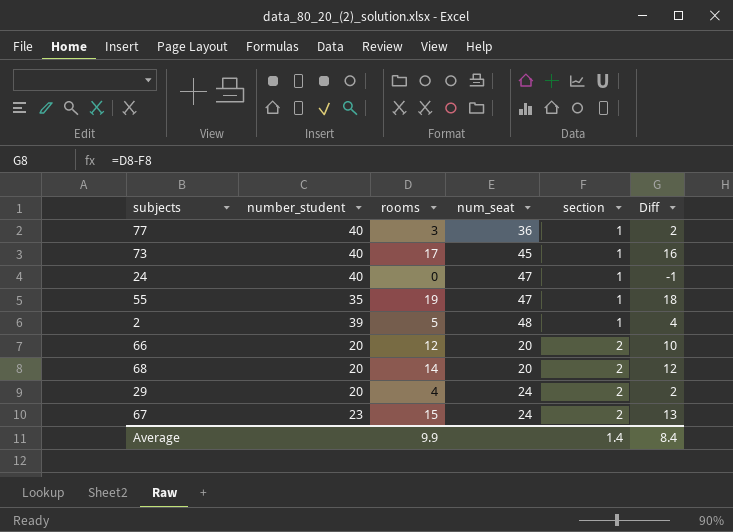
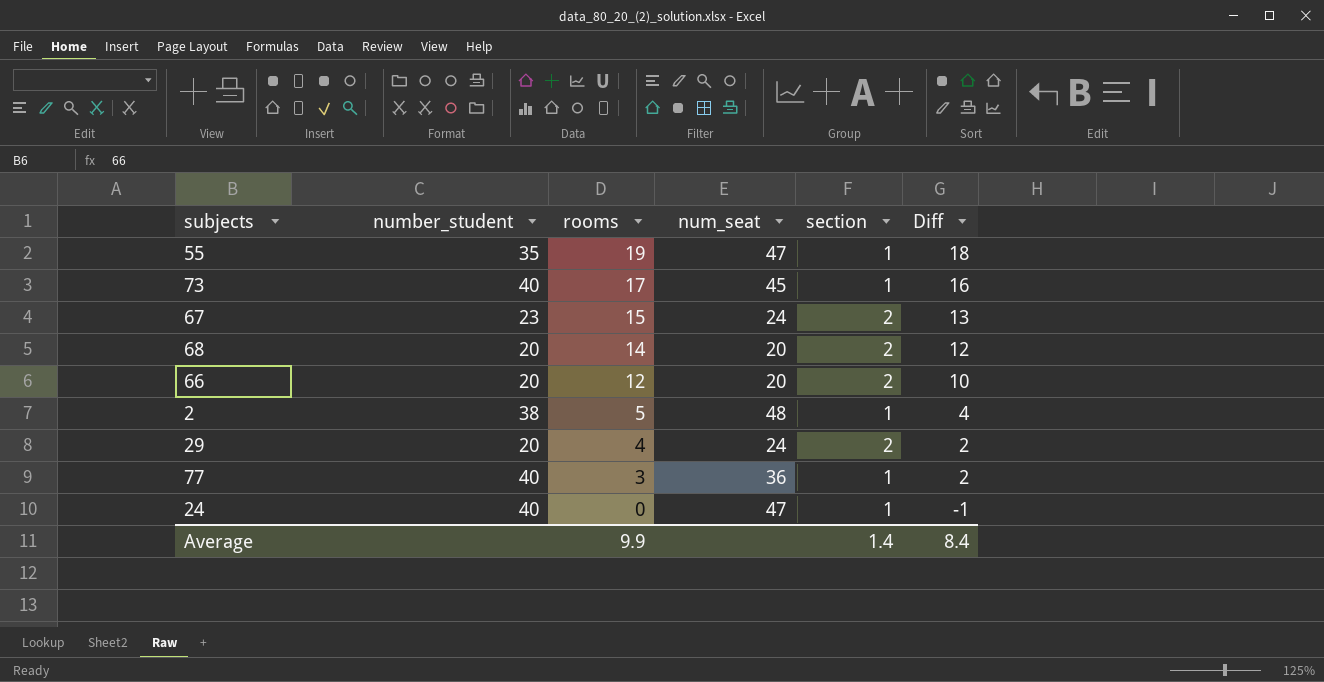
row order: section ascending -> rooms descending
2 | number_student: 39 -> 38

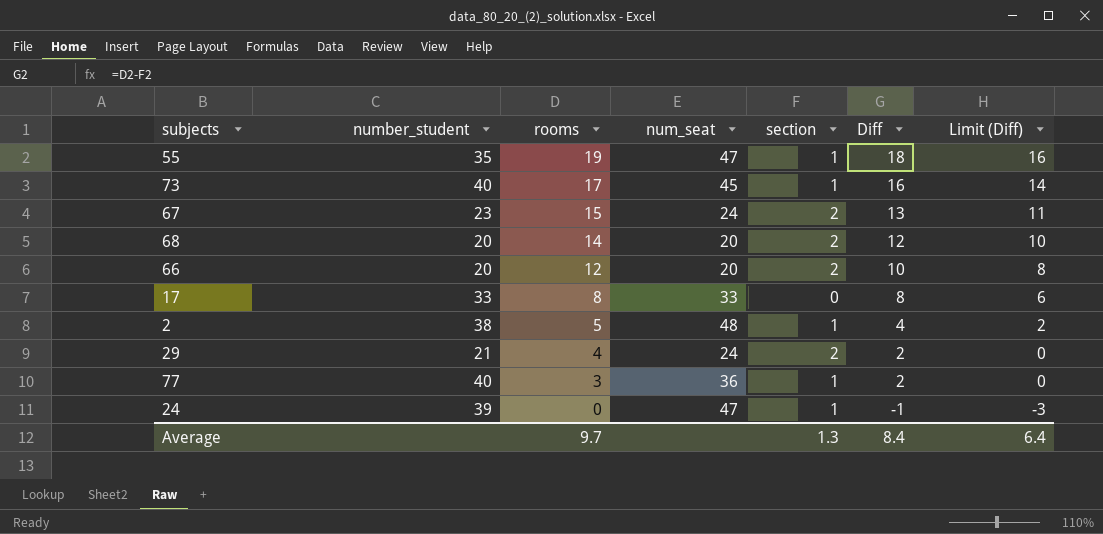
column Limit (Diff) | formula: none -> [Diff] - 2
row 17: none -> 33 | 8 | 33 | 0 | 8 | 6
29 | number_student: 20 -> 21
24 | number_student: 40 -> 39
Average | rooms: 9.9 -> 9.7
Average | section: 1.4 -> 1.3

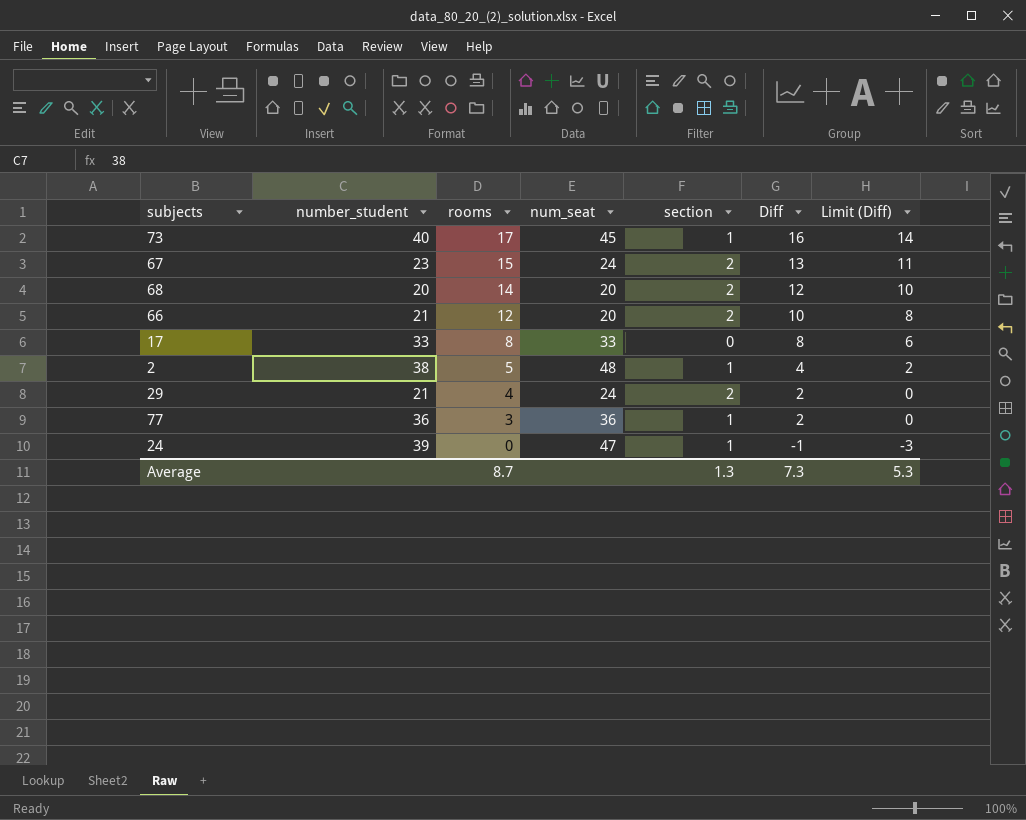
row 55: 35 | 19 | 47 | 1 | 18 | 16 -> none
66 | number_student: 20 -> 21
77 | number_student: 40 -> 36
Average | rooms: 9.7 -> 8.7
Average | Diff: 8.4 -> 7.3
Average | Limit (Diff): 6.4 -> 5.3

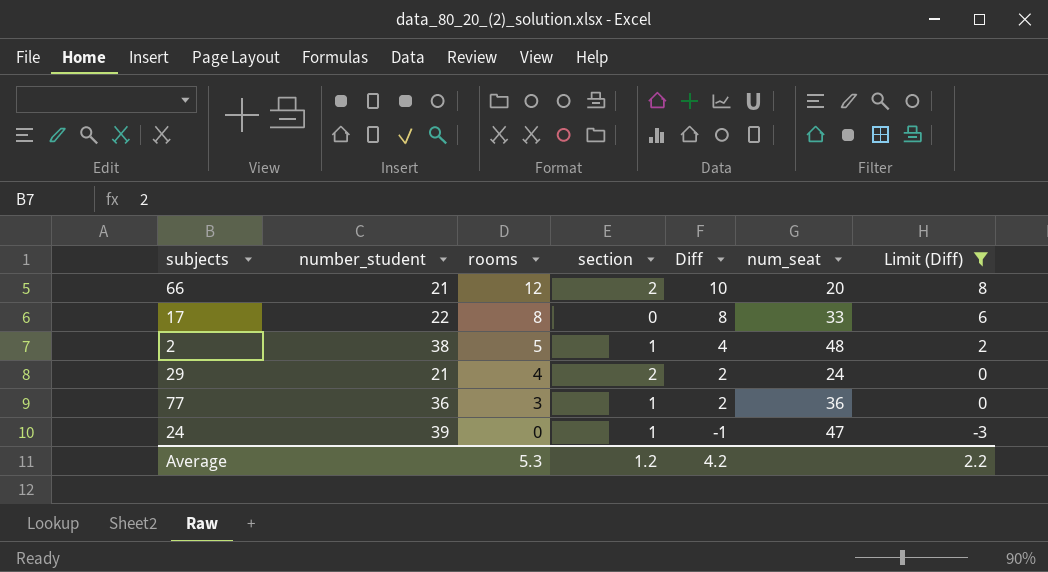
filter: none -> Limit (Diff) <= 8
column num_seat | position: 4 -> 6
17 | number_student: 33 -> 22
Average | rooms: 8.7 -> 5.3
Average | section: 1.3 -> 1.2
Average | Diff: 7.3 -> 4.2
Average | Limit (Diff): 5.3 -> 2.2

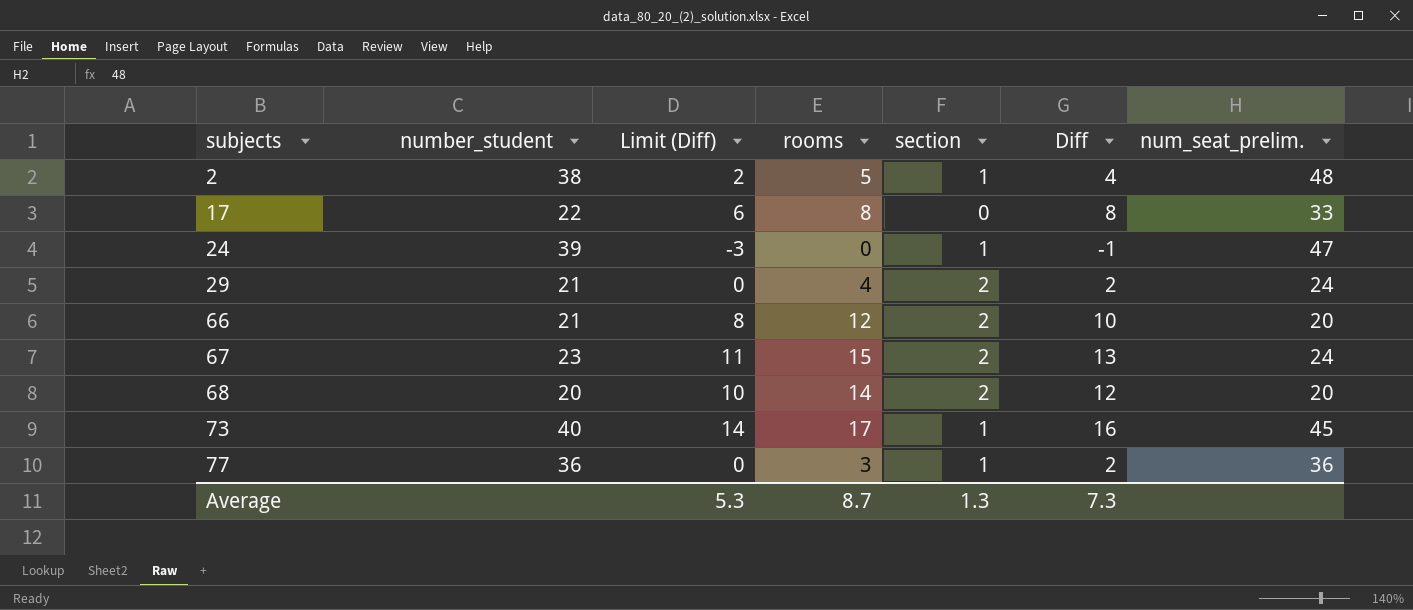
filter: Limit (Diff) <= 8 -> none
row order: rooms descending -> subjects ascending
column Limit (Diff) | position: 7 -> 3
column name: num_seat -> num_seat_prelim.
Average | Limit (Diff): 2.2 -> 5.3
Average | rooms: 5.3 -> 8.7
Average | section: 1.2 -> 1.3
Average | Diff: 4.2 -> 7.3

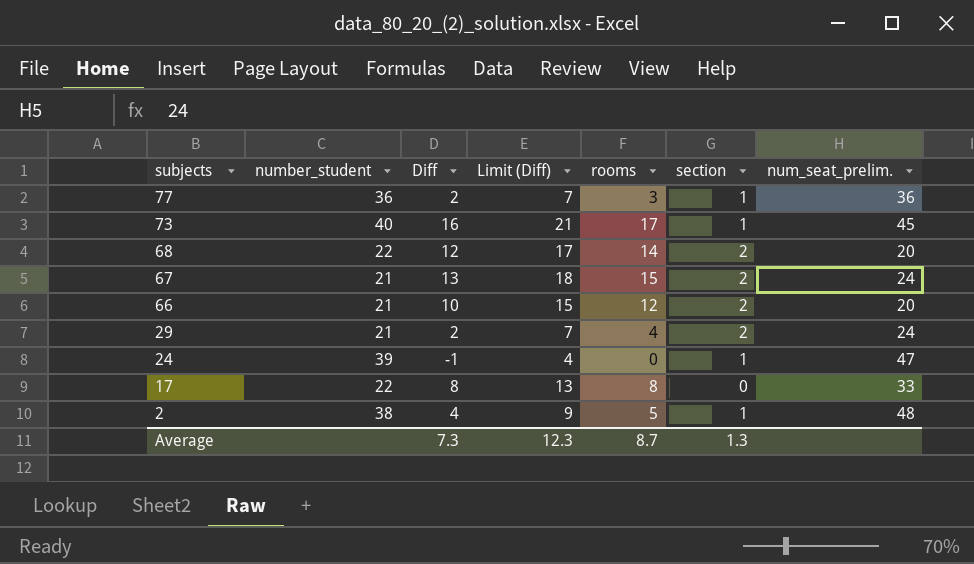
row order: subjects ascending -> subjects descending
column Diff | position: 6 -> 3
column Limit (Diff) | formula: [Diff] - 2 -> [Diff] + 5
68 | number_student: 20 -> 22
67 | number_student: 23 -> 21
Average | Limit (Diff): 5.3 -> 12.3

